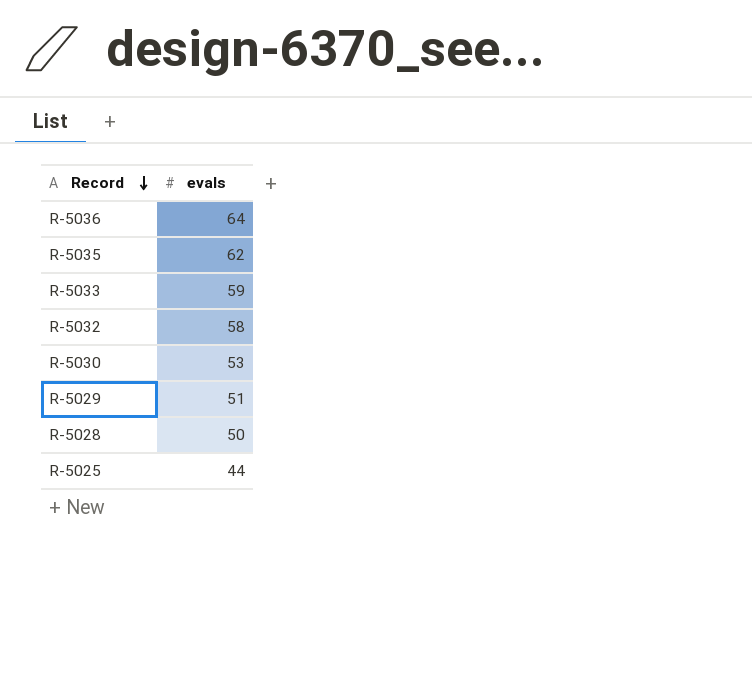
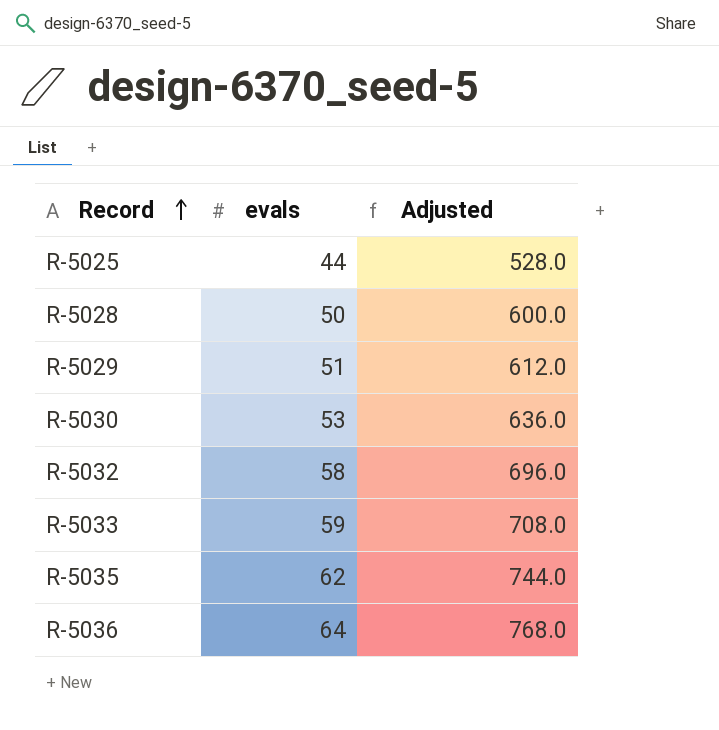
row order: Record descending -> Record ascending
column Adjusted | formula: none -> [evals] * 12

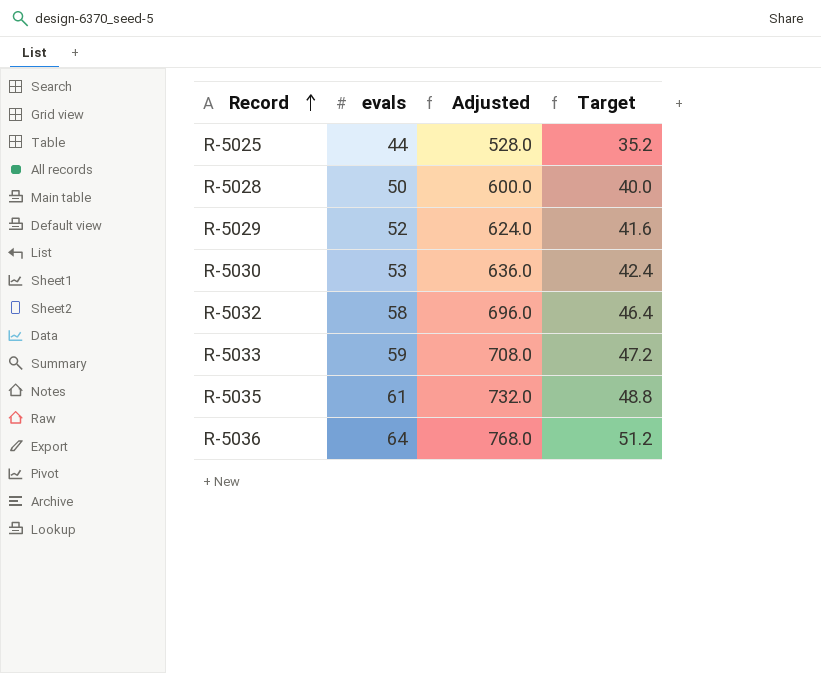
column Target | formula: none -> [evals] * 0.8
R-5029 | evals: 51 -> 52
R-5029 | Adjusted: 612.0 -> 624.0
R-5035 | evals: 62 -> 61
R-5035 | Adjusted: 744.0 -> 732.0

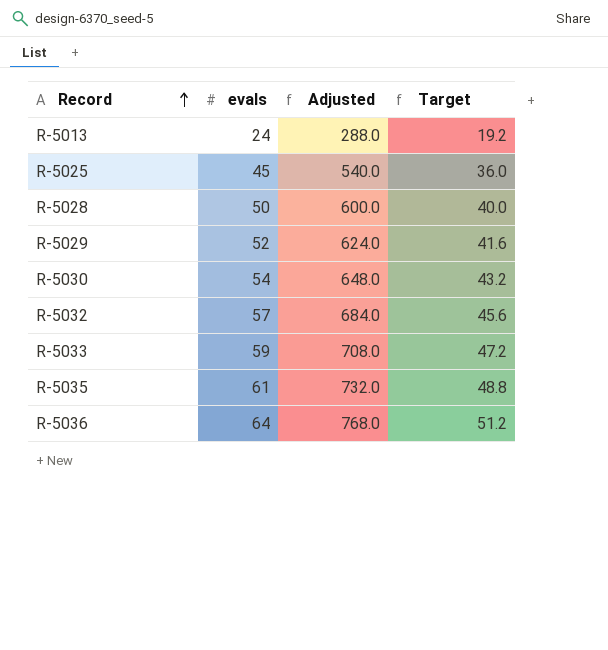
row R-5013: none -> 24 | 288.0 | 19.2
R-5025 | evals: 44 -> 45
R-5025 | Adjusted: 528.0 -> 540.0
R-5025 | Target: 35.2 -> 36.0
R-5030 | evals: 53 -> 54
R-5030 | Adjusted: 636.0 -> 648.0
R-5030 | Target: 42.4 -> 43.2
R-5032 | evals: 58 -> 57
R-5032 | Adjusted: 696.0 -> 684.0
R-5032 | Target: 46.4 -> 45.6

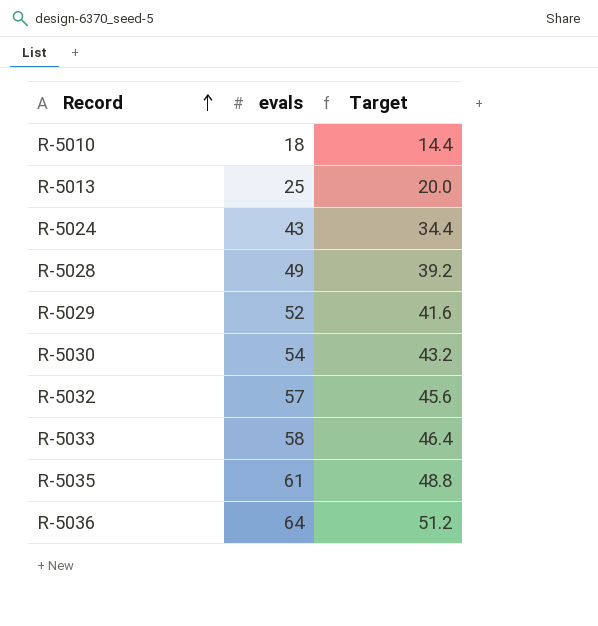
column Adjusted | formula: [evals] * 12 -> none
row R-5025: 45 | 540.0 | 36.0 -> none
row R-5010: none -> 18 | 14.4
R-5013 | evals: 24 -> 25
R-5013 | Target: 19.2 -> 20.0
row R-5024: none -> 43 | 34.4
R-5028 | evals: 50 -> 49
R-5028 | Target: 40.0 -> 39.2
R-5033 | evals: 59 -> 58
R-5033 | Target: 47.2 -> 46.4

